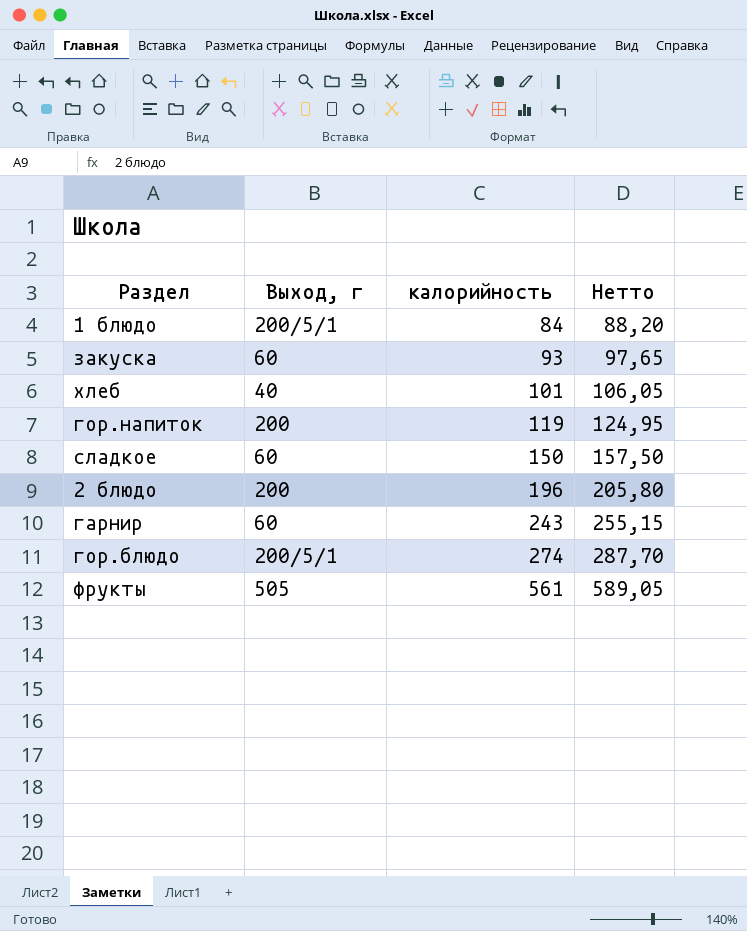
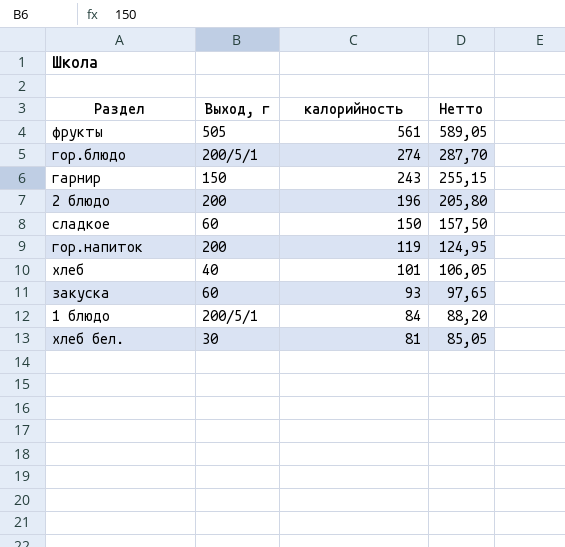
row order: калорийность ascending -> калорийность descending
гарнир | Выход, г: 60 -> 150
row хлеб бел.: none -> 30 | 81 | 85,05

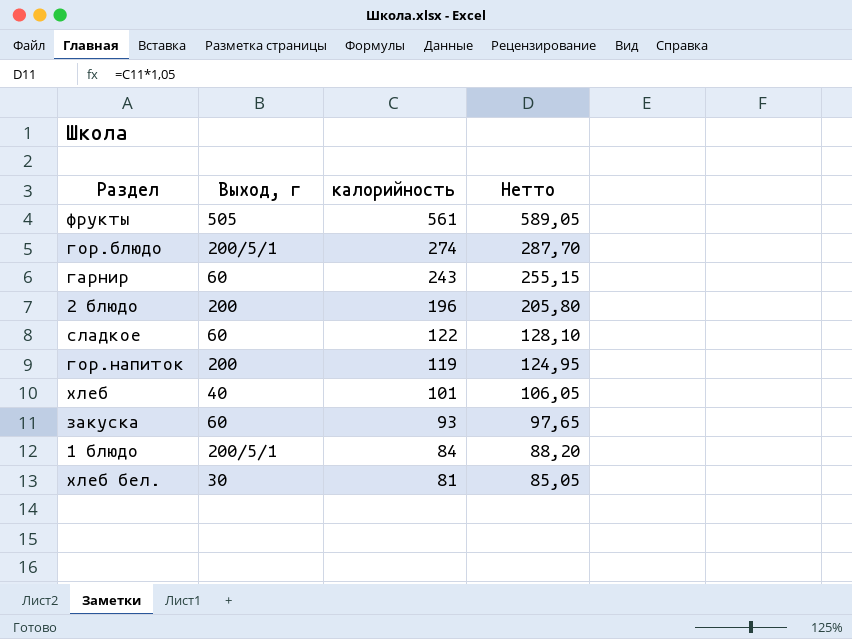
гарнир | Выход, г: 150 -> 60
сладкое | калорийность: 150 -> 122
сладкое | Нетто: 157,50 -> 128,10

